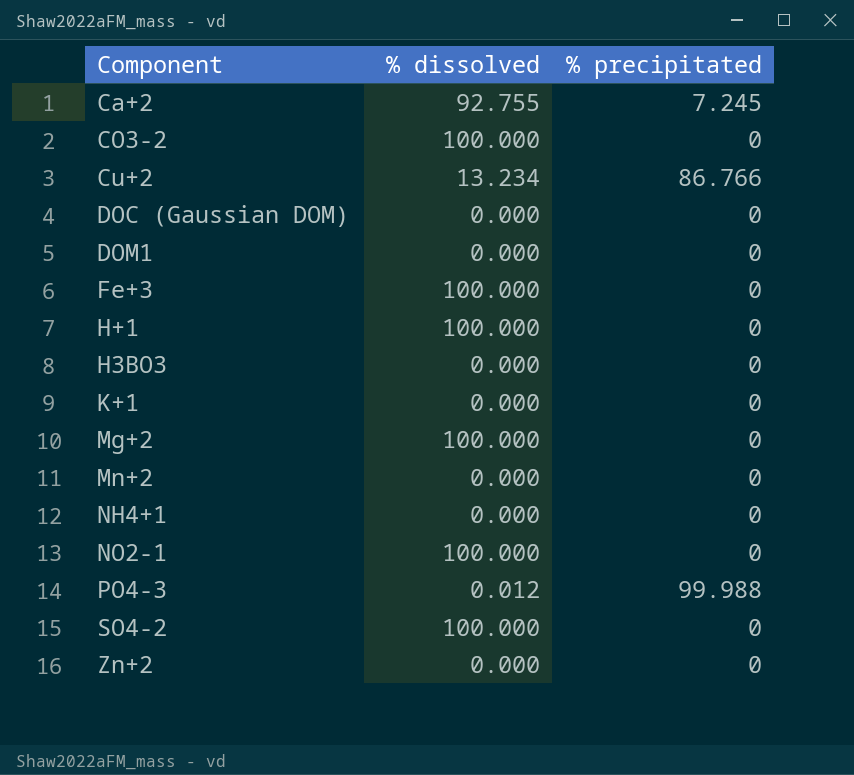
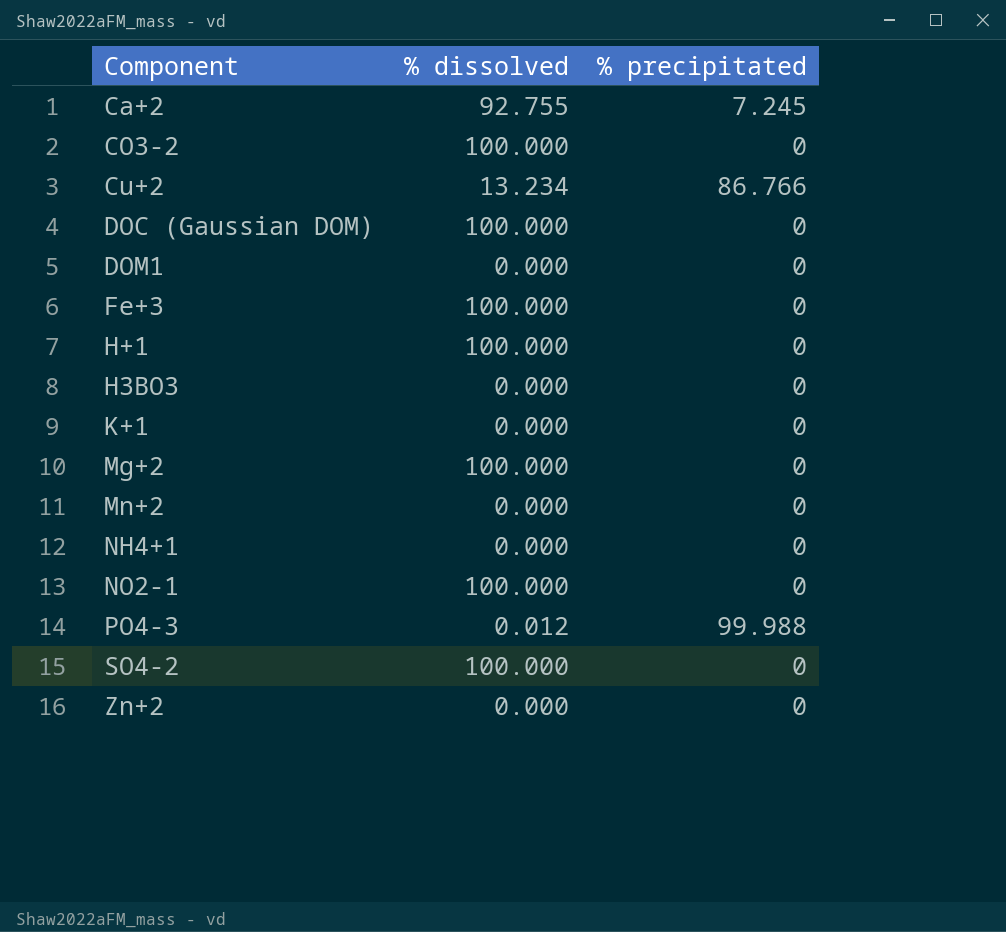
DOC (Gaussian DOM) | % dissolved: 0.000 -> 100.000

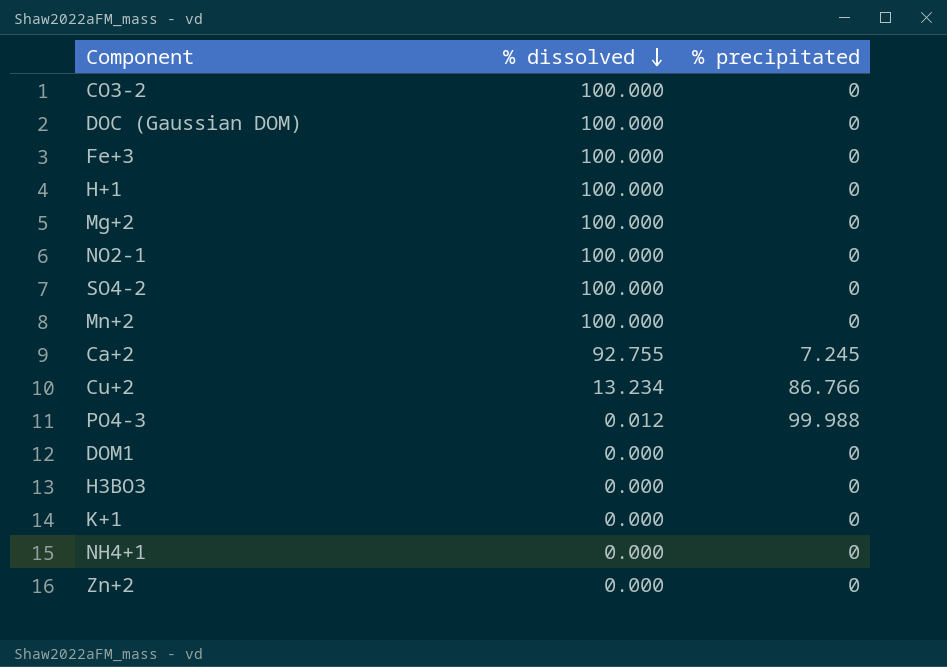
row order: none -> % dissolved descending
Mn+2 | % dissolved: 0.000 -> 100.000

